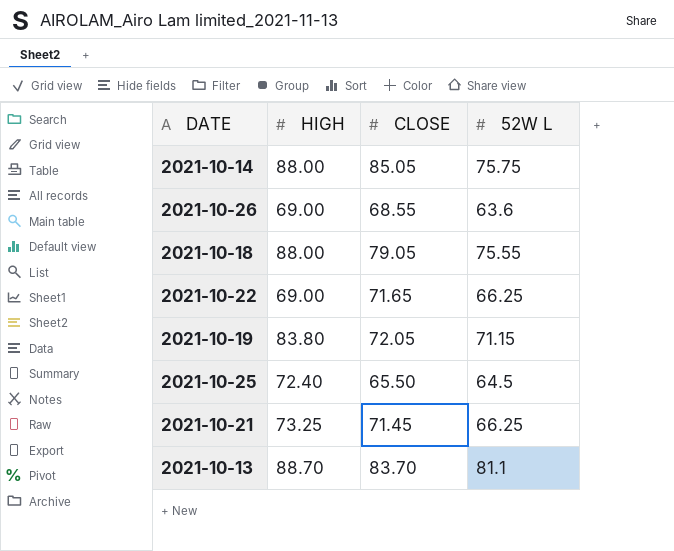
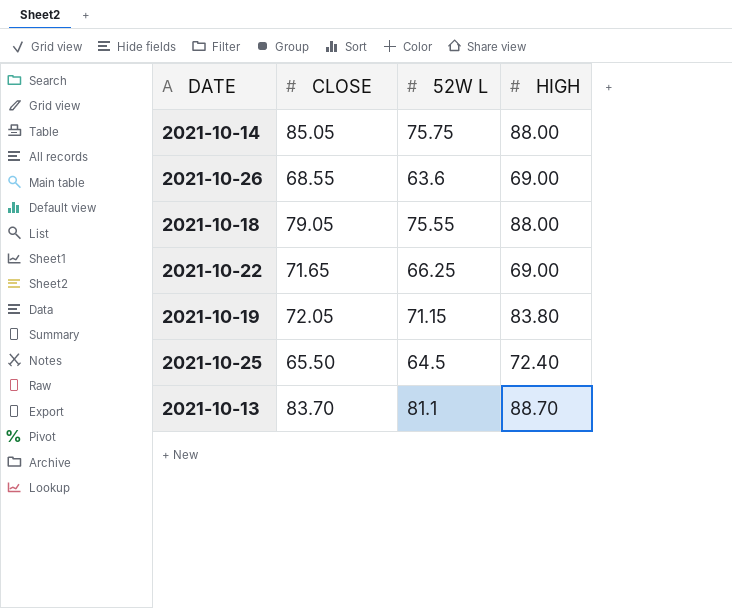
column HIGH | position: 2 -> 4
row 2021-10-21: 73.25 | 71.45 | 66.25 -> none

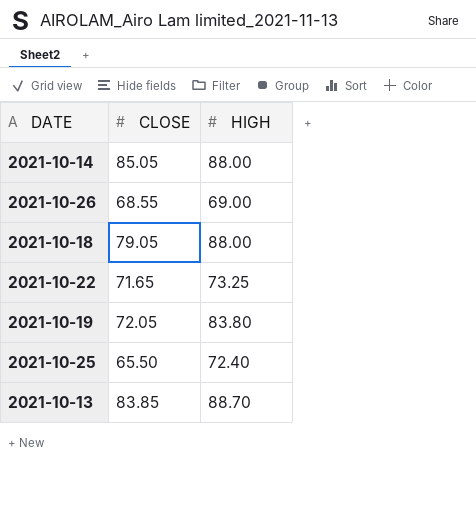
column 52W L | position: 3 -> none
2021-10-22 | HIGH: 69.00 -> 73.25
2021-10-13 | CLOSE: 83.70 -> 83.85

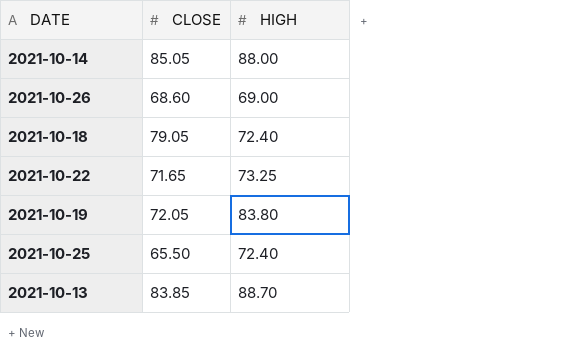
2021-10-26 | CLOSE: 68.55 -> 68.60
2021-10-18 | HIGH: 88.00 -> 72.40

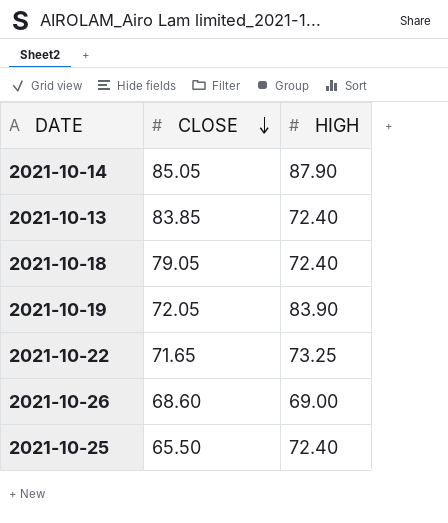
row order: none -> CLOSE descending
2021-10-14 | HIGH: 88.00 -> 87.90
2021-10-13 | HIGH: 88.70 -> 72.40
2021-10-19 | HIGH: 83.80 -> 83.90

